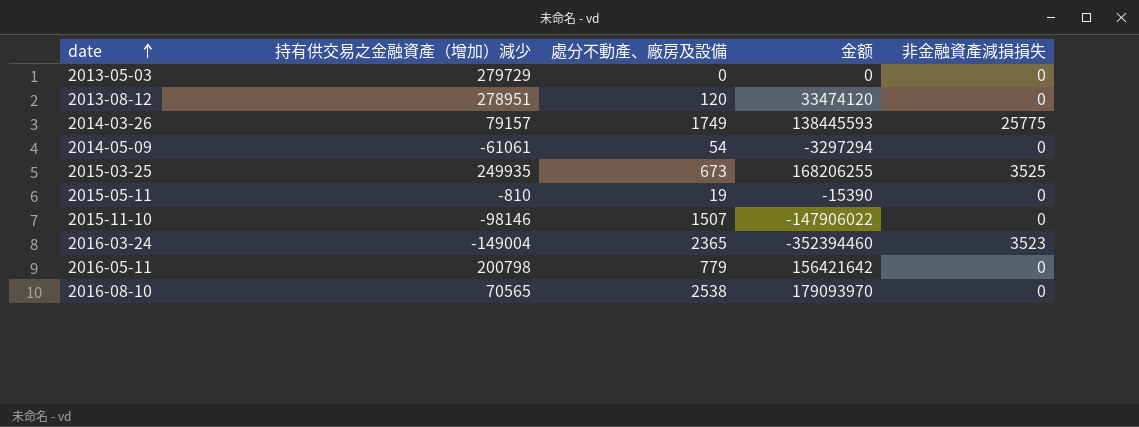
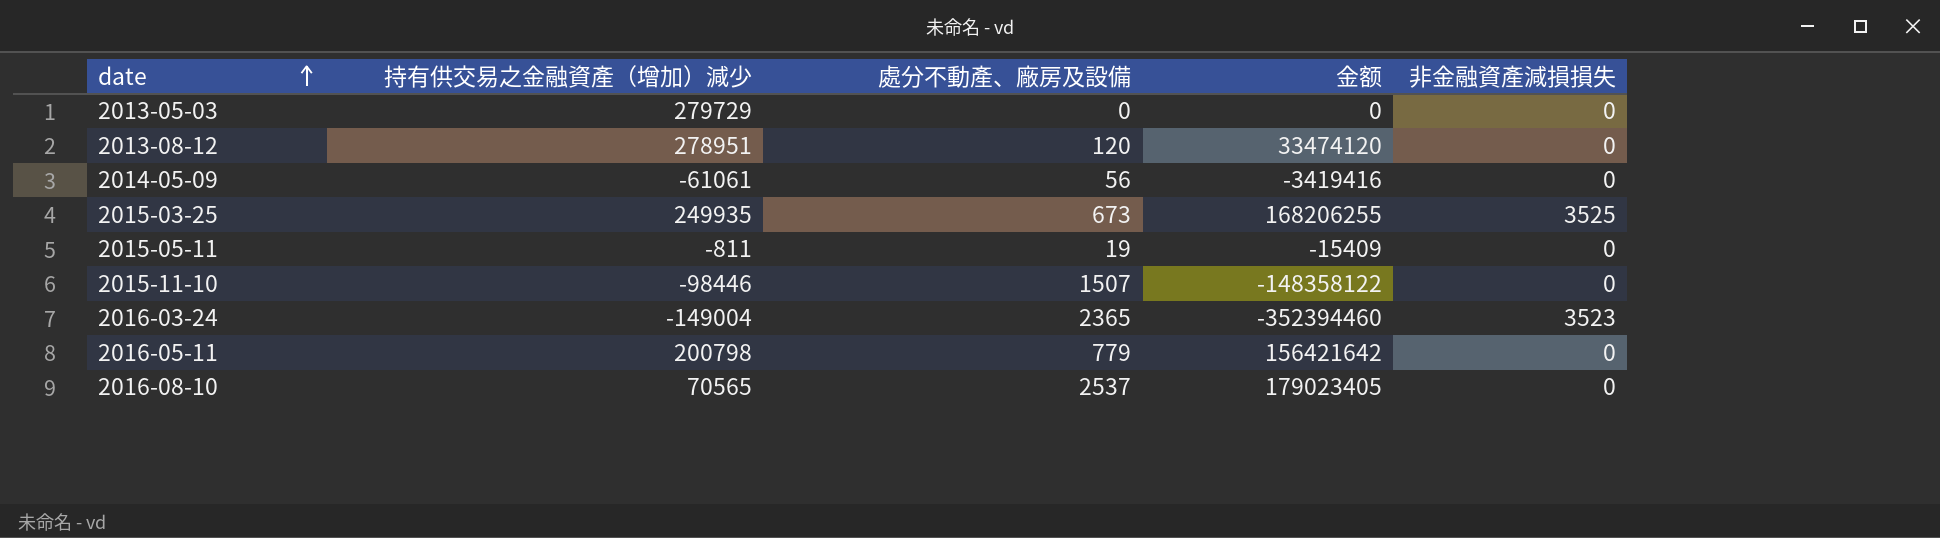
row 2014-03-26: 79157 | 1749 | 138445593 | 25775 -> none
2014-05-09 | 處分不動產、廠房及設備: 54 -> 56
2014-05-09 | 金额: -3297294 -> -3419416
2015-05-11 | 持有供交易之金融資產（增加）減少: -810 -> -811
2015-05-11 | 金额: -15390 -> -15409
2015-11-10 | 持有供交易之金融資產（增加）減少: -98146 -> -98446
2015-11-10 | 金额: -147906022 -> -148358122
2016-08-10 | 處分不動產、廠房及設備: 2538 -> 2537
2016-08-10 | 金额: 179093970 -> 179023405

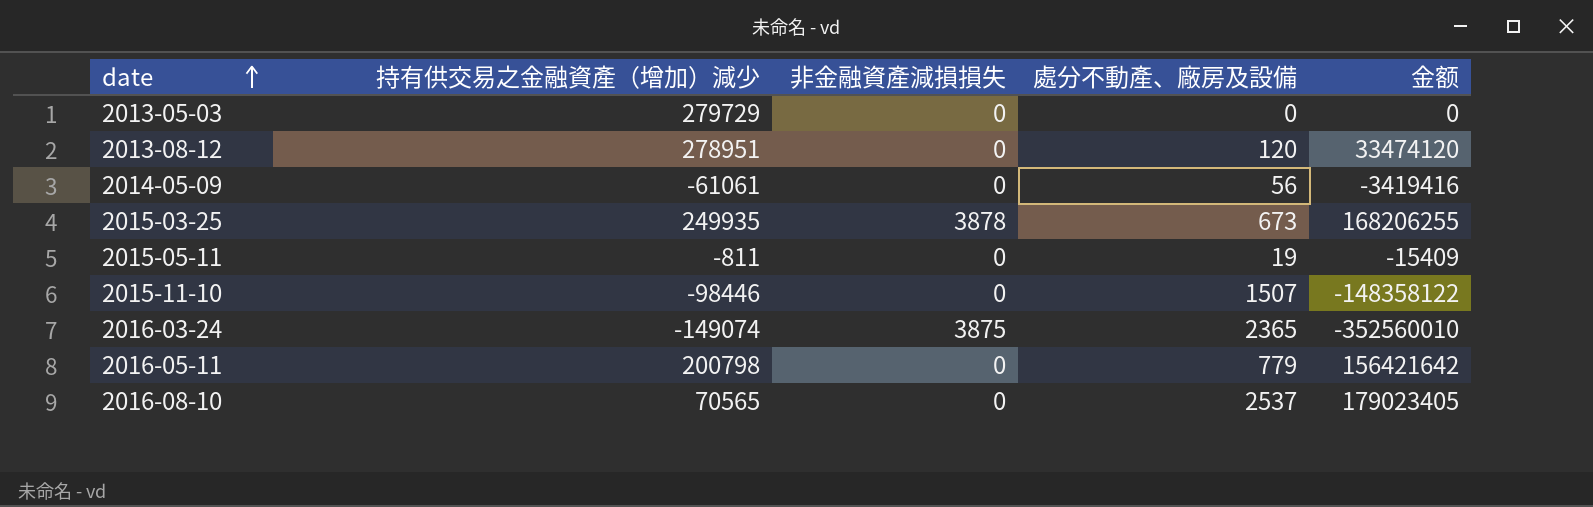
column 非金融資產減損損失 | position: 5 -> 3
2015-03-25 | 非金融資產減損損失: 3525 -> 3878
2016-03-24 | 持有供交易之金融資產（增加）減少: -149004 -> -149074
2016-03-24 | 非金融資產減損損失: 3523 -> 3875
2016-03-24 | 金额: -352394460 -> -352560010

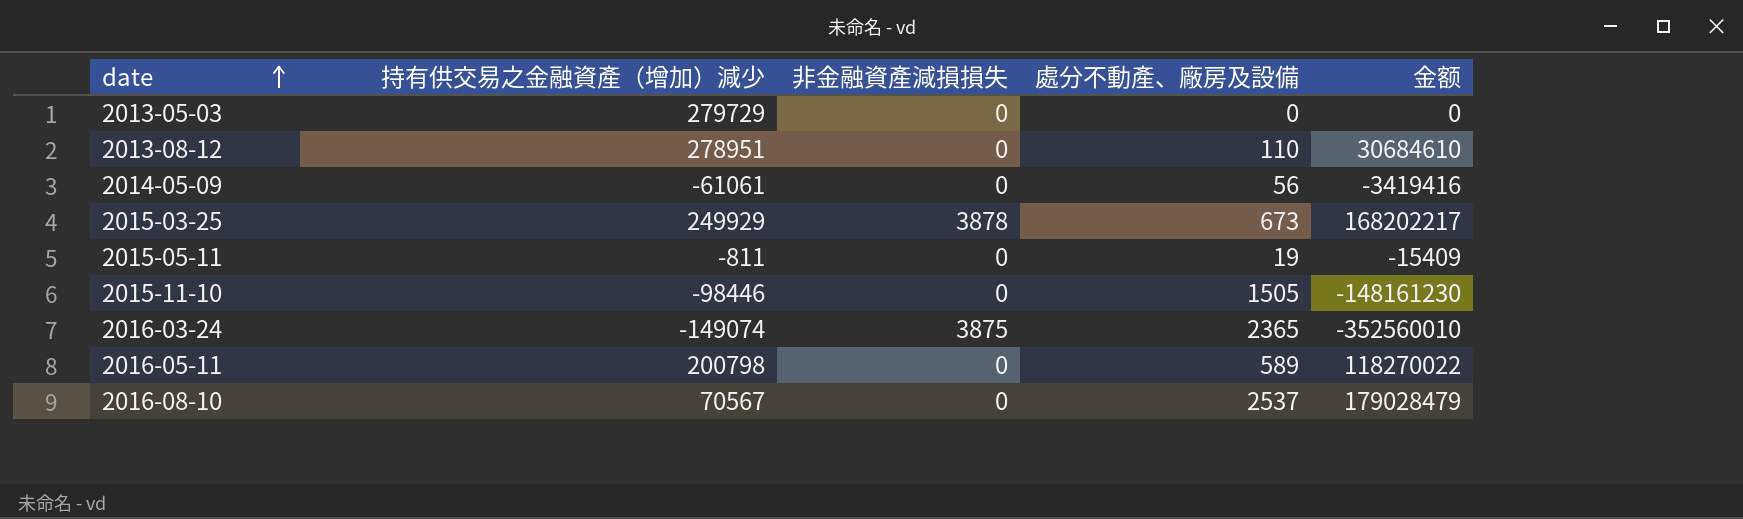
2013-08-12 | 處分不動產、廠房及設備: 120 -> 110
2013-08-12 | 金额: 33474120 -> 30684610
2015-03-25 | 持有供交易之金融資產（增加）減少: 249935 -> 249929
2015-03-25 | 金额: 168206255 -> 168202217
2015-11-10 | 處分不動產、廠房及設備: 1507 -> 1505
2015-11-10 | 金额: -148358122 -> -148161230
2016-05-11 | 處分不動產、廠房及設備: 779 -> 589
2016-05-11 | 金额: 156421642 -> 118270022
2016-08-10 | 持有供交易之金融資產（增加）減少: 70565 -> 70567
2016-08-10 | 金额: 179023405 -> 179028479

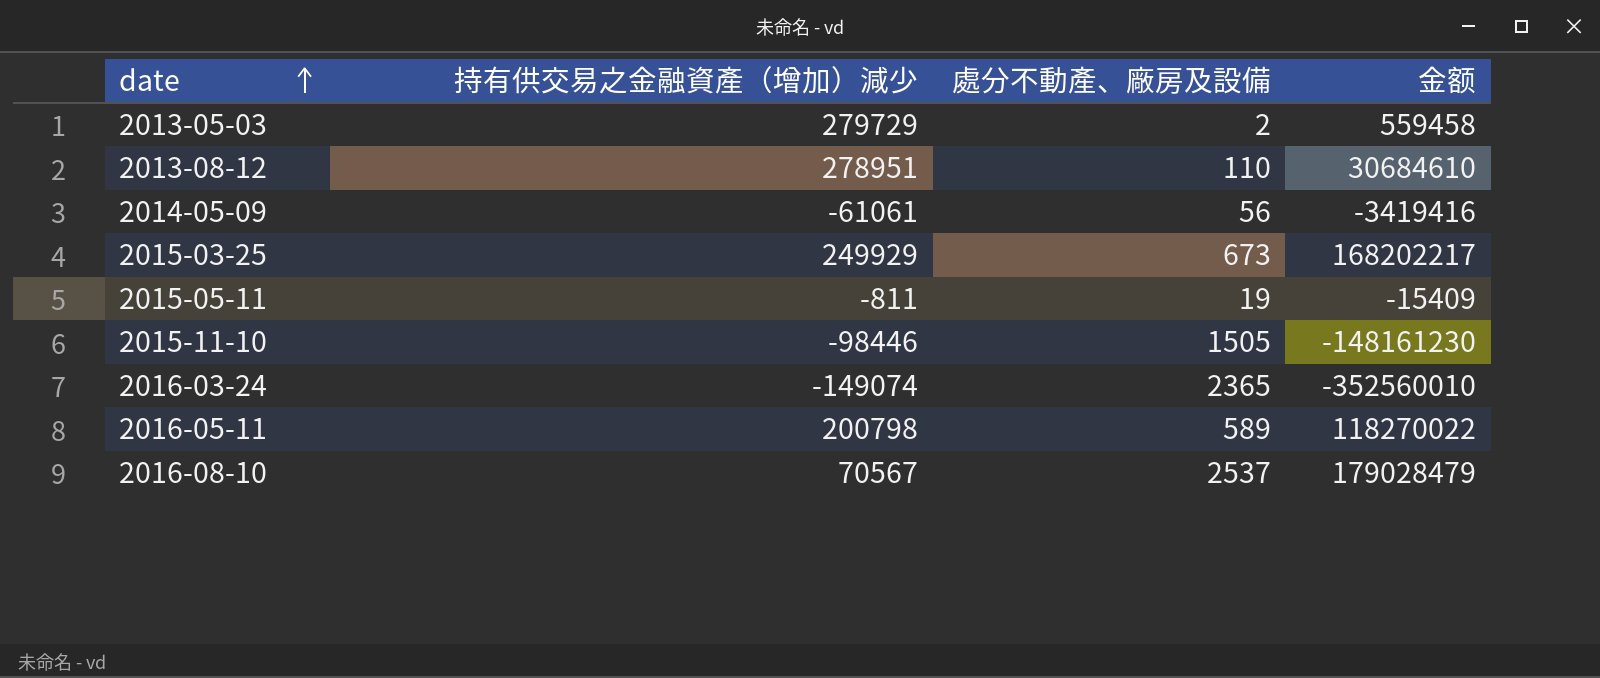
column 非金融資產減損損失 | position: 3 -> none
2013-05-03 | 處分不動產、廠房及設備: 0 -> 2
2013-05-03 | 金额: 0 -> 559458

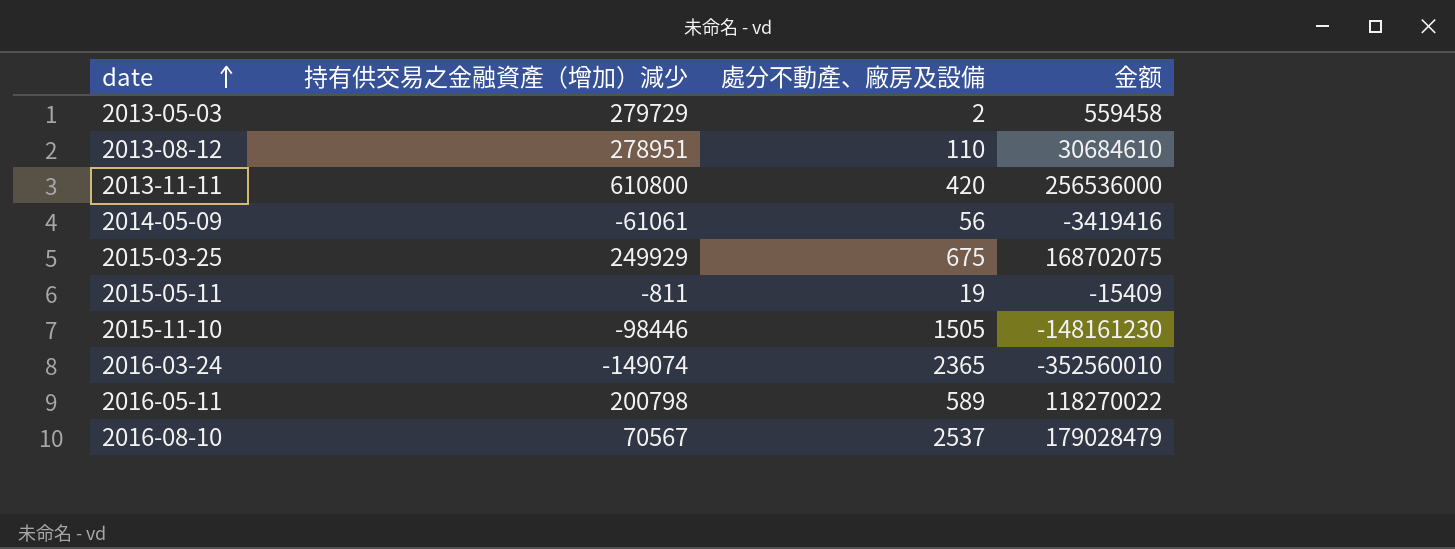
row 2013-11-11: none -> 610800 | 420 | 256536000
2015-03-25 | 處分不動產、廠房及設備: 673 -> 675
2015-03-25 | 金额: 168202217 -> 168702075

